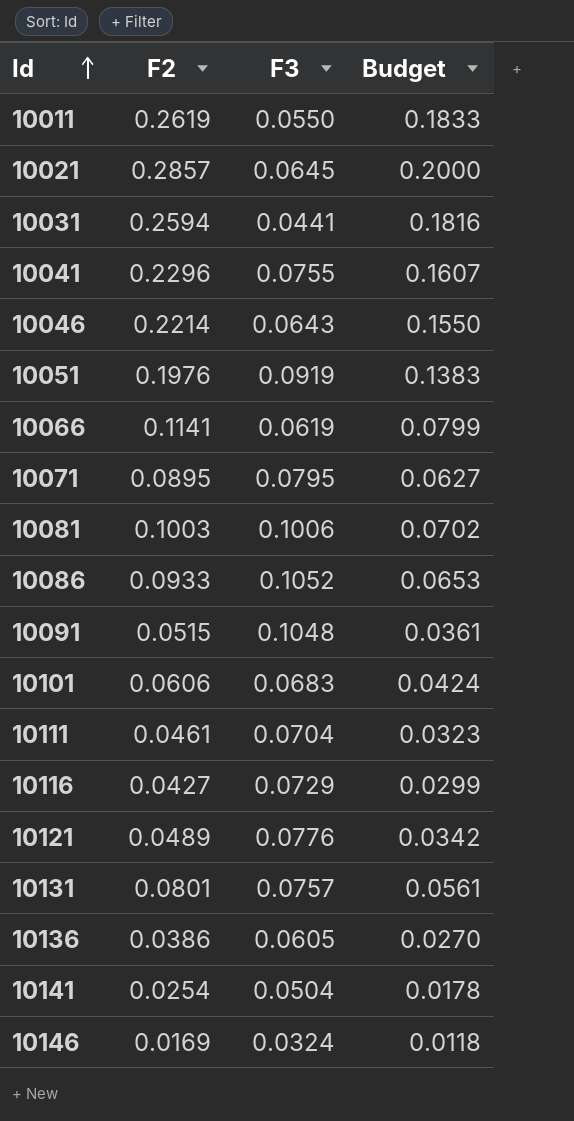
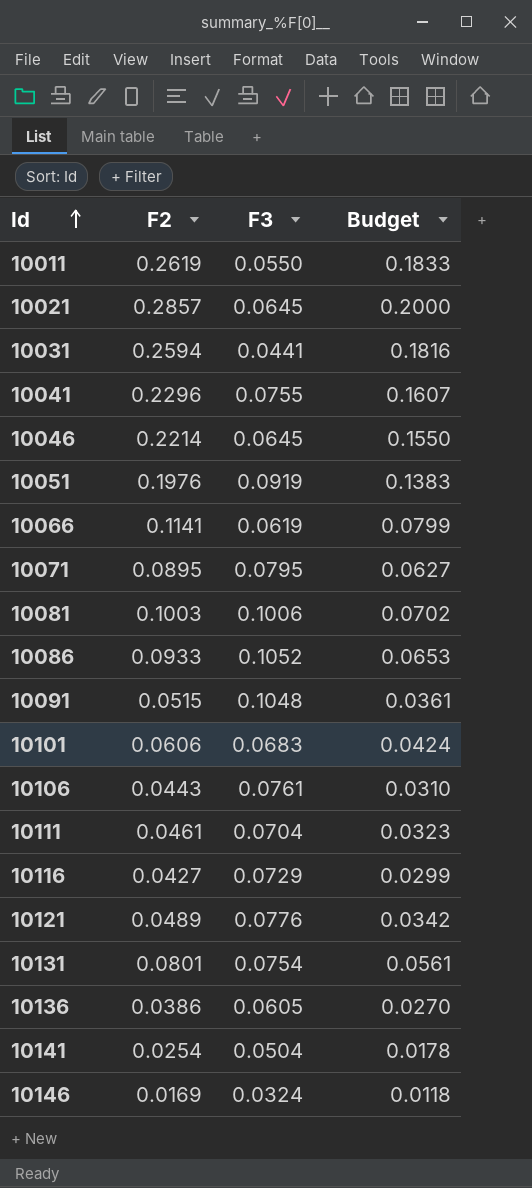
10046 | F3: 0.0643 -> 0.0645
row 10106: none -> 0.0443 | 0.0761 | 0.0310
10131 | F3: 0.0757 -> 0.0754

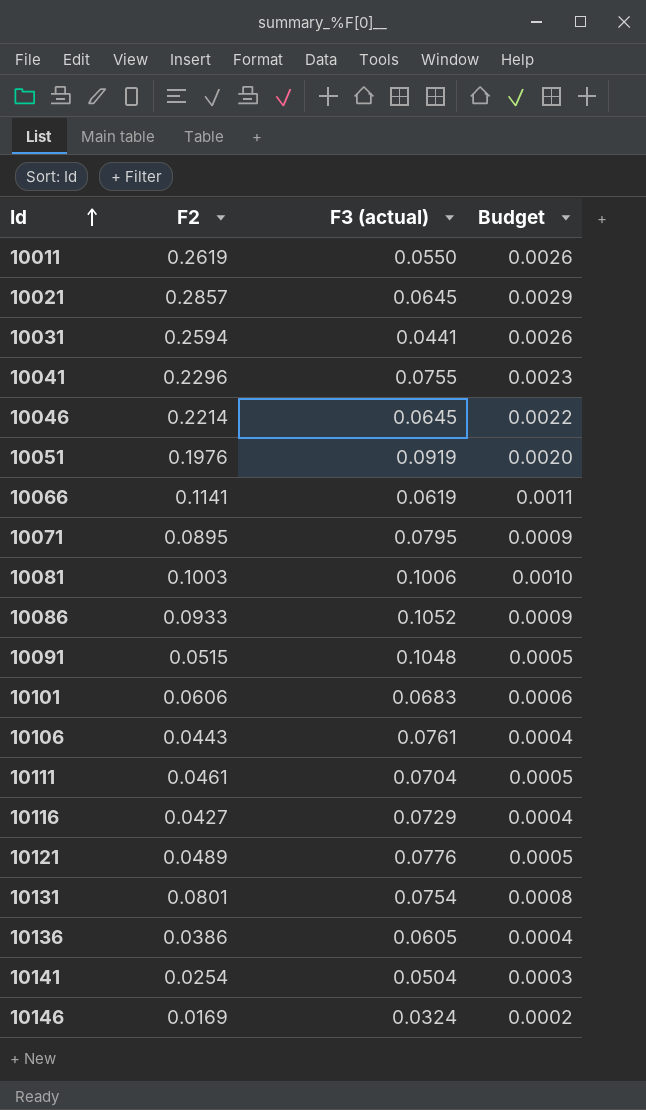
column name: F3 -> F3 (actual)
column Budget | formula: [F2] * 0.7 -> [F2] * 0.01

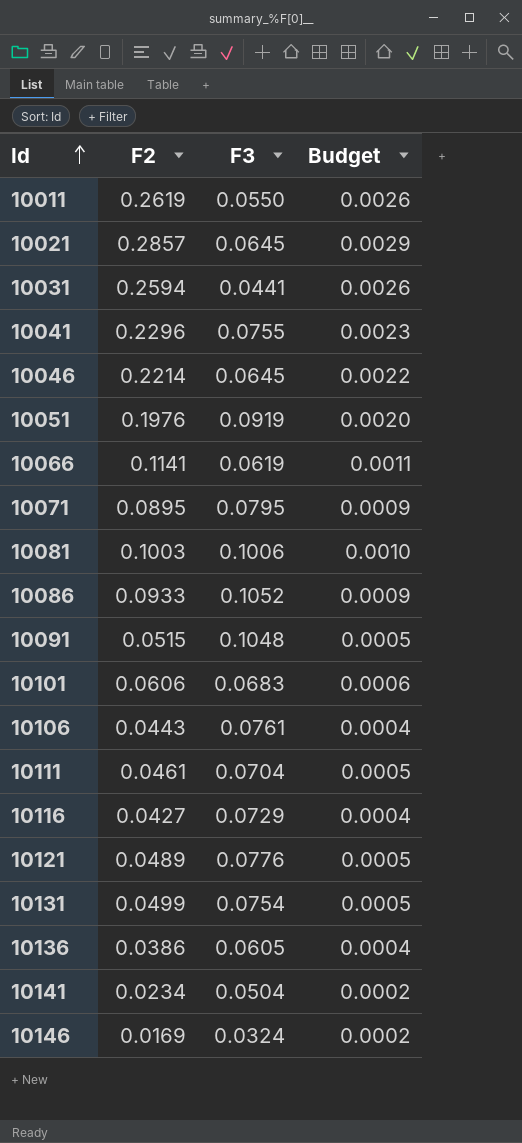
column name: F3 (actual) -> F3
10131 | F2: 0.0801 -> 0.0499
10131 | Budget: 0.0008 -> 0.0005
10141 | F2: 0.0254 -> 0.0234
10141 | Budget: 0.0003 -> 0.0002

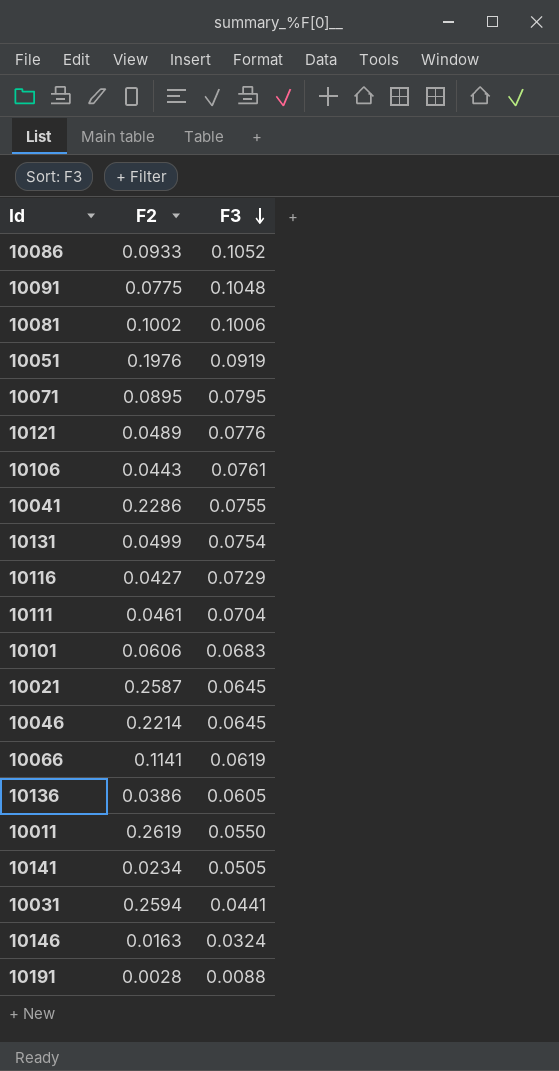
row order: Id ascending -> F3 descending
column Budget | formula: [F2] * 0.01 -> none
10091 | F2: 0.0515 -> 0.0775
10081 | F2: 0.1003 -> 0.1002
10041 | F2: 0.2296 -> 0.2286
10021 | F2: 0.2857 -> 0.2587
10141 | F3: 0.0504 -> 0.0505
10146 | F2: 0.0169 -> 0.0163
row 10191: none -> 0.0028 | 0.0088

